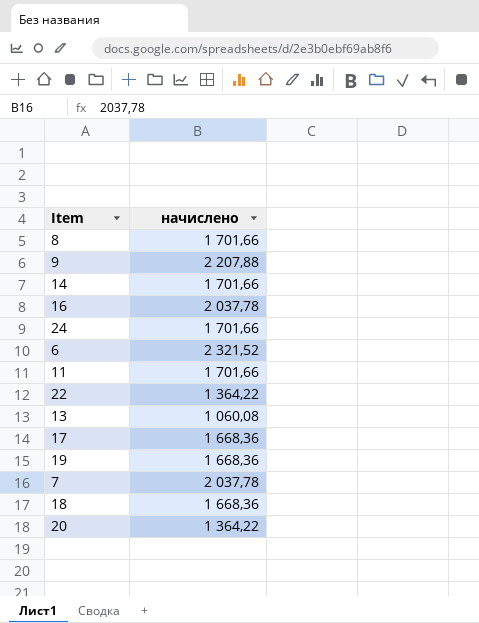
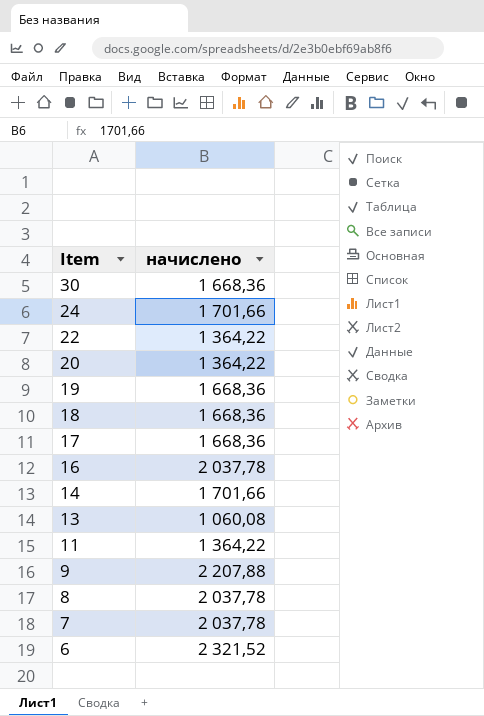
row order: none -> Item descending
row 30: none -> 1 668,36
11 | начислено: 1 701,66 -> 1 364,22
8 | начислено: 1 701,66 -> 2 037,78

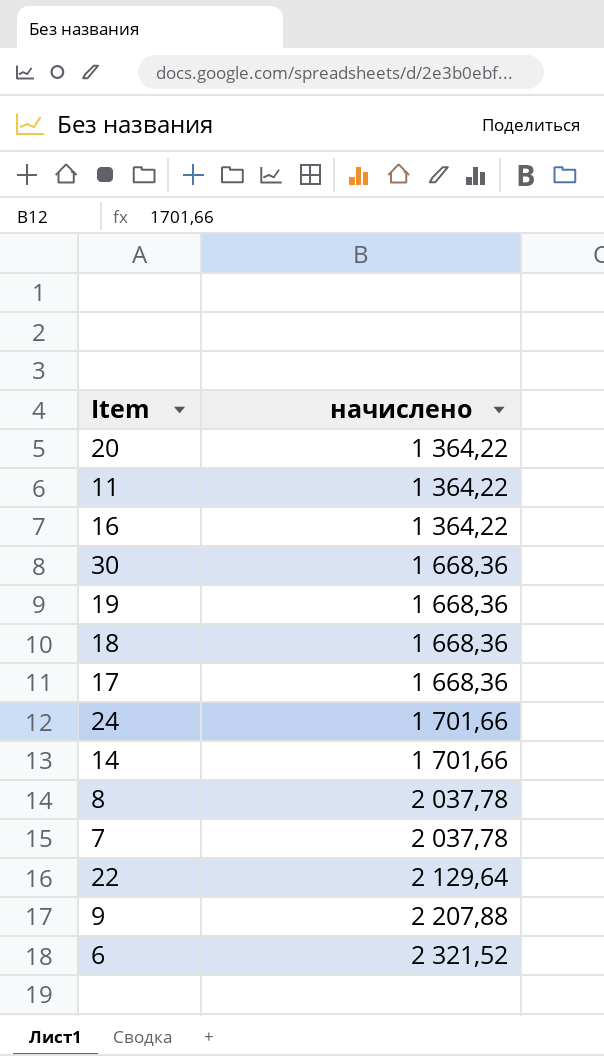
row order: Item descending -> начислено ascending
row 13: 1 060,08 -> none
16 | начислено: 2 037,78 -> 1 364,22
22 | начислено: 1 364,22 -> 2 129,64

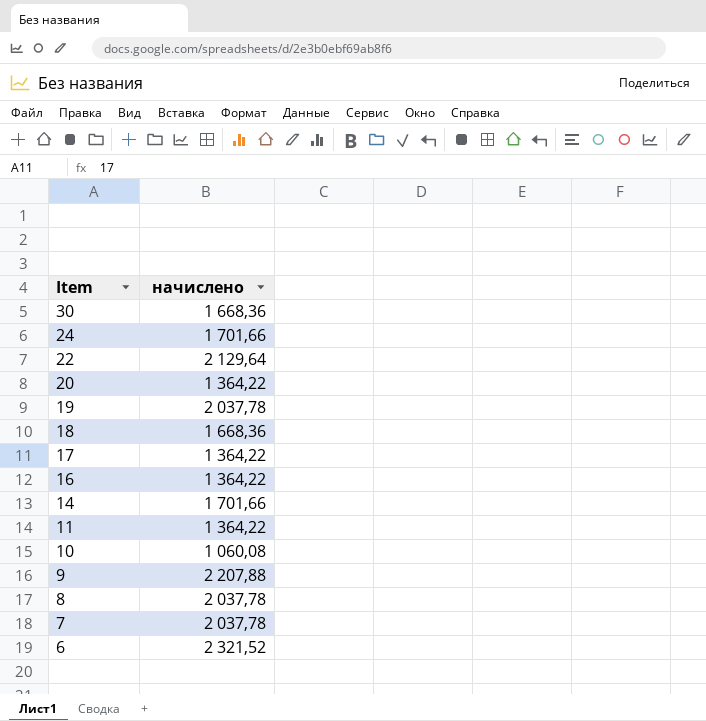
row order: начислено ascending -> Item descending
19 | начислено: 1 668,36 -> 2 037,78
17 | начислено: 1 668,36 -> 1 364,22
row 10: none -> 1 060,08

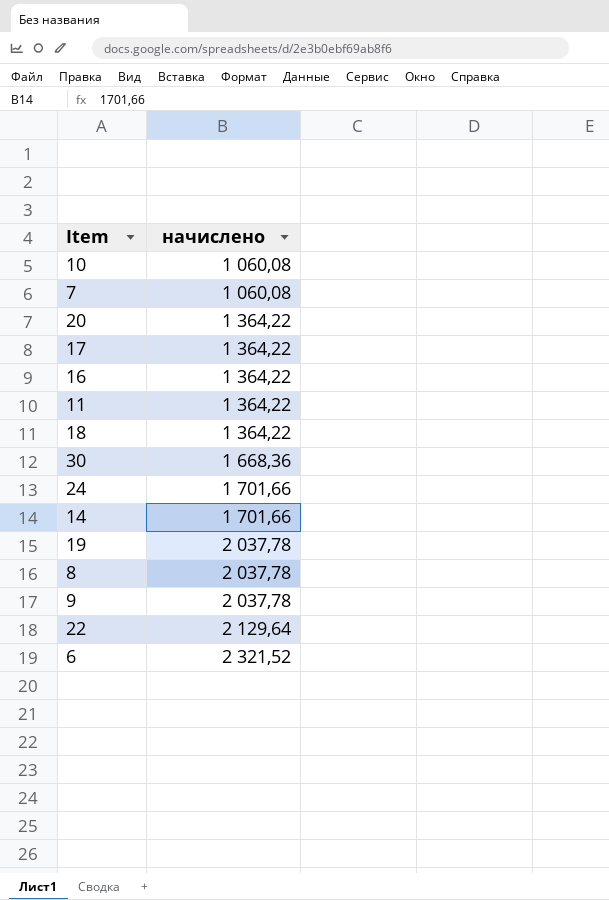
row order: Item descending -> начислено ascending
7 | начислено: 2 037,78 -> 1 060,08
18 | начислено: 1 668,36 -> 1 364,22
9 | начислено: 2 207,88 -> 2 037,78

